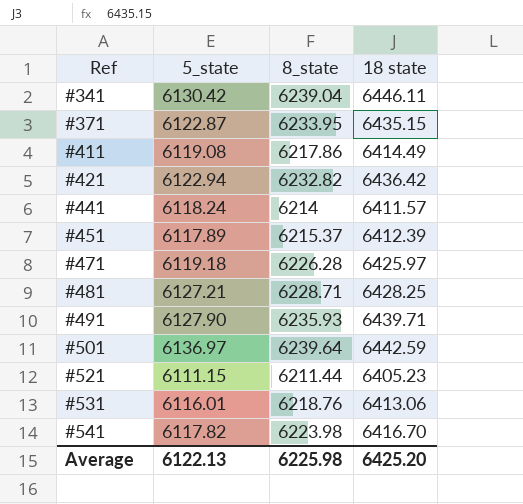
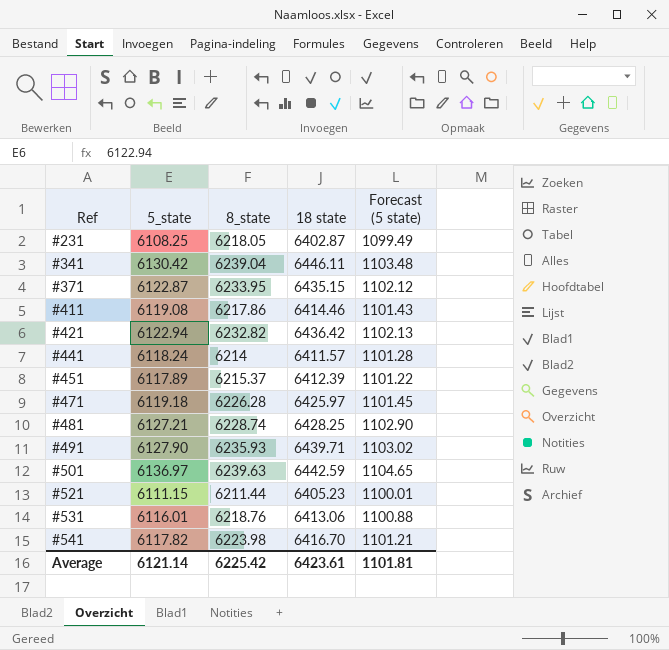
column Forecast (5 state) | formula: none -> [5_state] * 0.18
row #231: none -> 6108.25 | 6218.05 | 6402.87 | 1099.49
#411 | 18 state: 6414.49 -> 6414.46
#481 | 8_state: 6228.71 -> 6228.74
#501 | 8_state: 6239.64 -> 6239.63
Average | 5_state: 6122.13 -> 6121.14
Average | 8_state: 6225.98 -> 6225.42
Average | 18 state: 6425.20 -> 6423.61

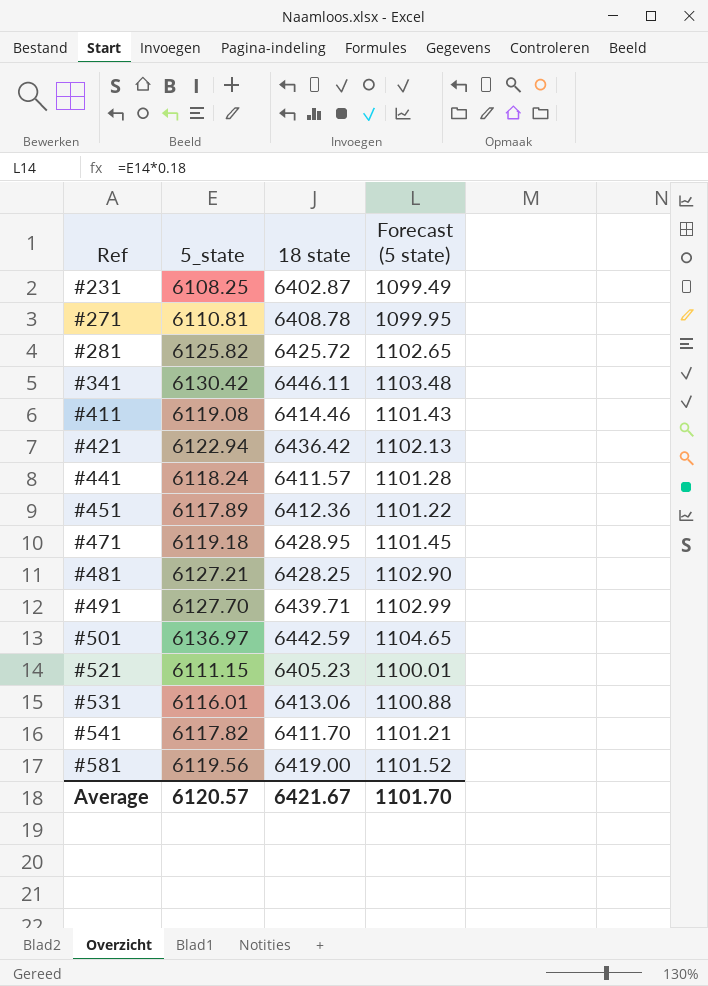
column 8_state | position: 3 -> none
row #371: 6122.87 | 6233.95 | 6435.15 | 1102.12 -> none
row #271: none -> 6110.81 | 6408.78 | 1099.95
row #281: none -> 6125.82 | 6425.72 | 1102.65
#451 | 18 state: 6412.39 -> 6412.36
#471 | 18 state: 6425.97 -> 6428.95
#491 | 5_state: 6127.90 -> 6127.70
#491 | Forecast (5 state): 1103.02 -> 1102.99
#541 | 18 state: 6416.70 -> 6411.70
row #581: none -> 6119.56 | 6419.00 | 1101.52
Average | 5_state: 6121.14 -> 6120.57
Average | 18 state: 6423.61 -> 6421.67
Average | Forecast (5 state): 1101.81 -> 1101.70

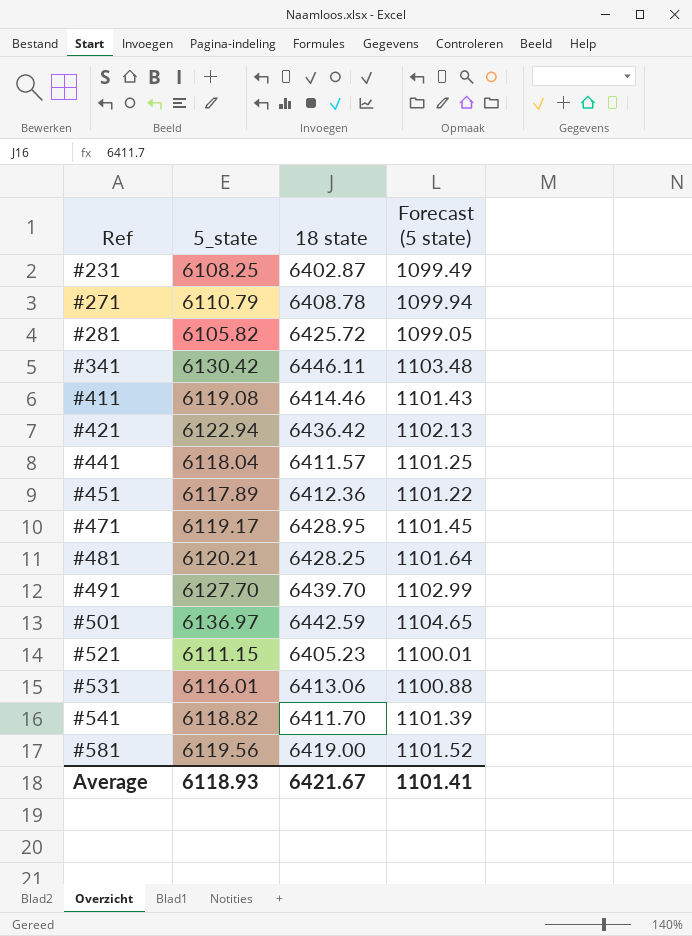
#271 | 5_state: 6110.81 -> 6110.79
#271 | Forecast (5 state): 1099.95 -> 1099.94
#281 | 5_state: 6125.82 -> 6105.82
#281 | Forecast (5 state): 1102.65 -> 1099.05
#441 | 5_state: 6118.24 -> 6118.04
#441 | Forecast (5 state): 1101.28 -> 1101.25
#471 | 5_state: 6119.18 -> 6119.17
#481 | 5_state: 6127.21 -> 6120.21
#481 | Forecast (5 state): 1102.90 -> 1101.64
#491 | 18 state: 6439.71 -> 6439.70
#541 | 5_state: 6117.82 -> 6118.82
#541 | Forecast (5 state): 1101.21 -> 1101.39
Average | 5_state: 6120.57 -> 6118.93
Average | Forecast (5 state): 1101.70 -> 1101.41

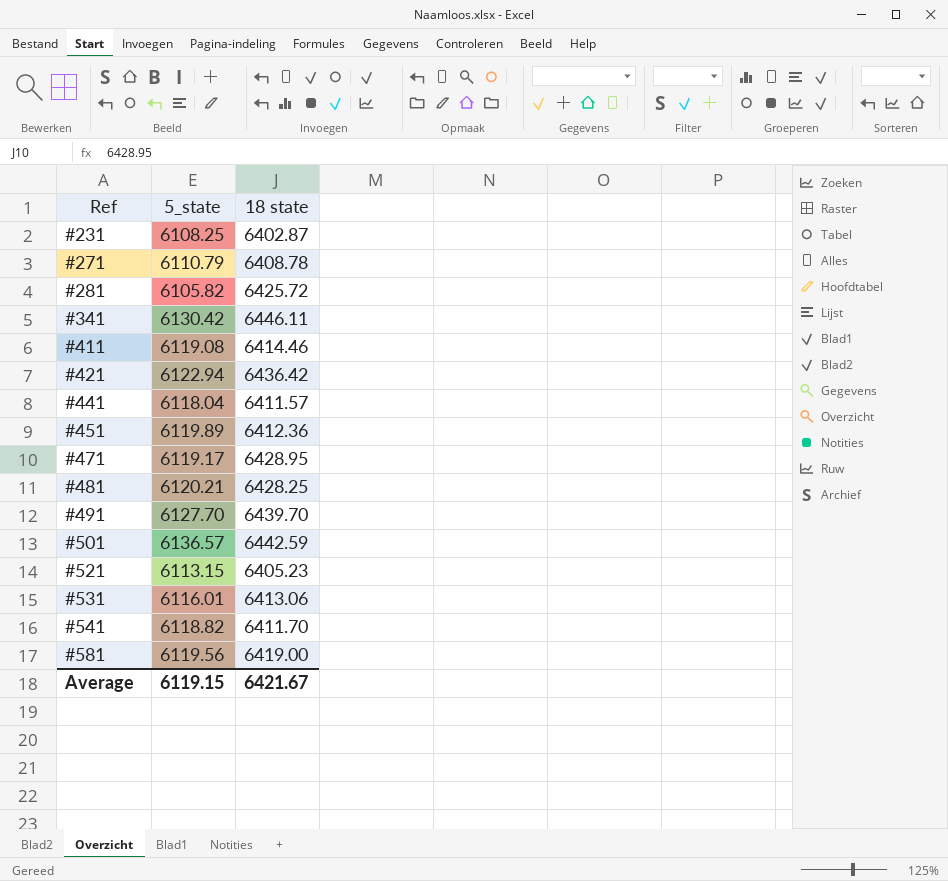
column Forecast (5 state) | formula: [5_state] * 0.18 -> none
#451 | 5_state: 6117.89 -> 6119.89
#501 | 5_state: 6136.97 -> 6136.57
#521 | 5_state: 6111.15 -> 6113.15
Average | 5_state: 6118.93 -> 6119.15

